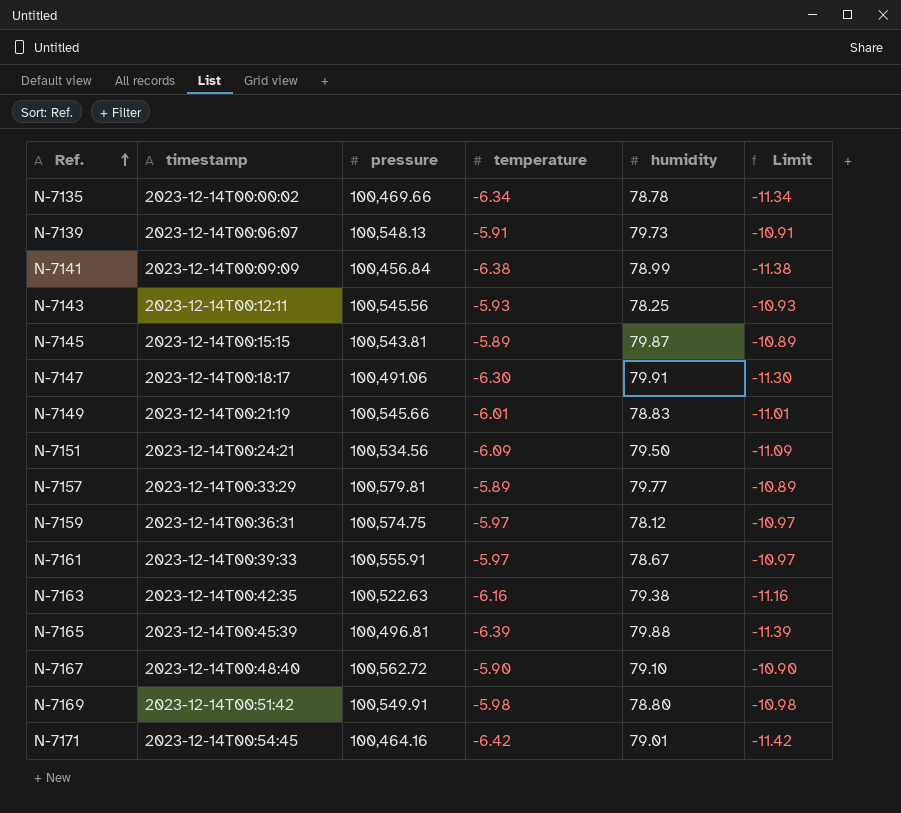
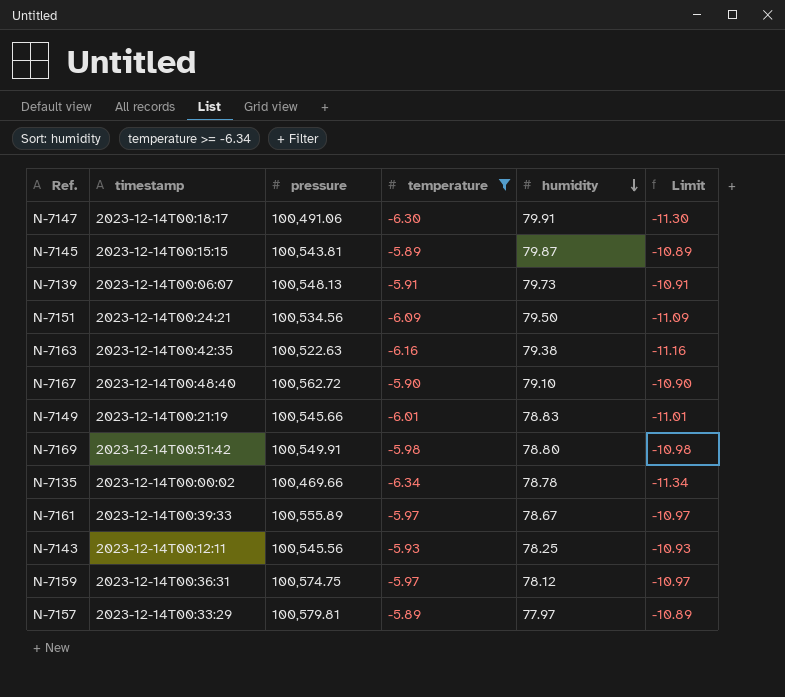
filter: none -> temperature >= -6.34
row order: Ref. ascending -> humidity descending
N-7161 | pressure: 100,555.91 -> 100,555.89
N-7157 | humidity: 79.77 -> 77.97

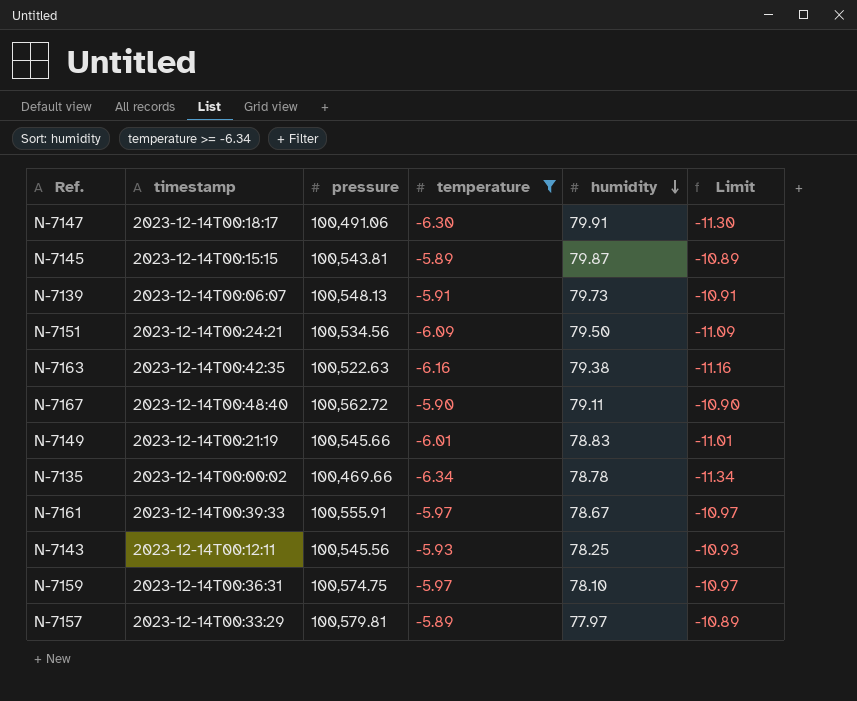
row N-7169: 2023-12-14T00:51:42 | 100,549.91 | -5.98 | 78.80 | -10.98 -> none
N-7167 | humidity: 79.10 -> 79.11
N-7161 | pressure: 100,555.89 -> 100,555.91
N-7159 | humidity: 78.12 -> 78.10

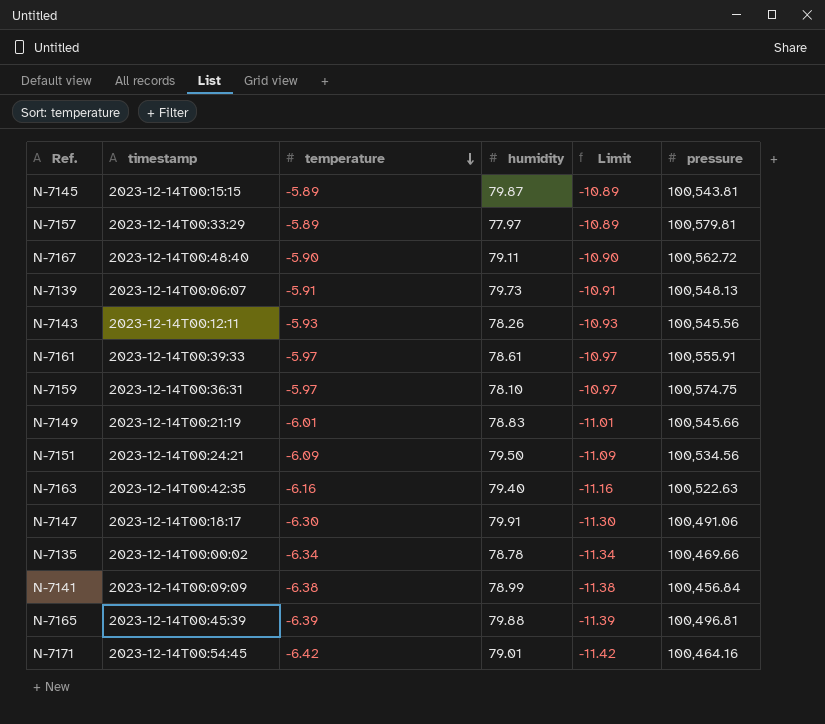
filter: temperature >= -6.34 -> none
row order: humidity descending -> temperature descending
column pressure | position: 3 -> 6
N-7143 | humidity: 78.25 -> 78.26
N-7161 | humidity: 78.67 -> 78.61
N-7163 | humidity: 79.38 -> 79.40

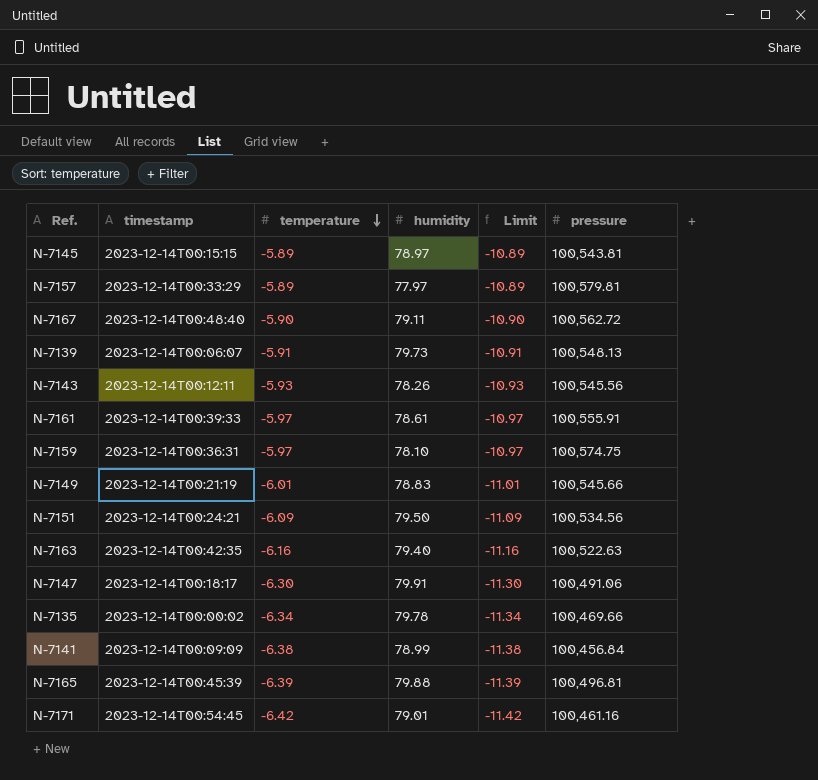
N-7145 | humidity: 79.87 -> 78.97
N-7135 | humidity: 78.78 -> 79.78
N-7171 | pressure: 100,464.16 -> 100,461.16

